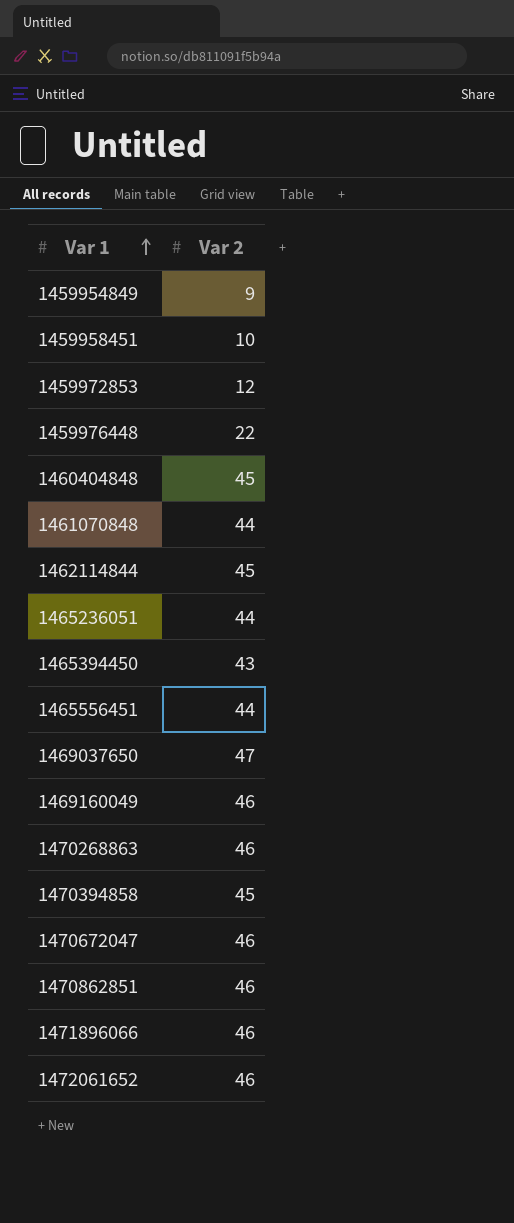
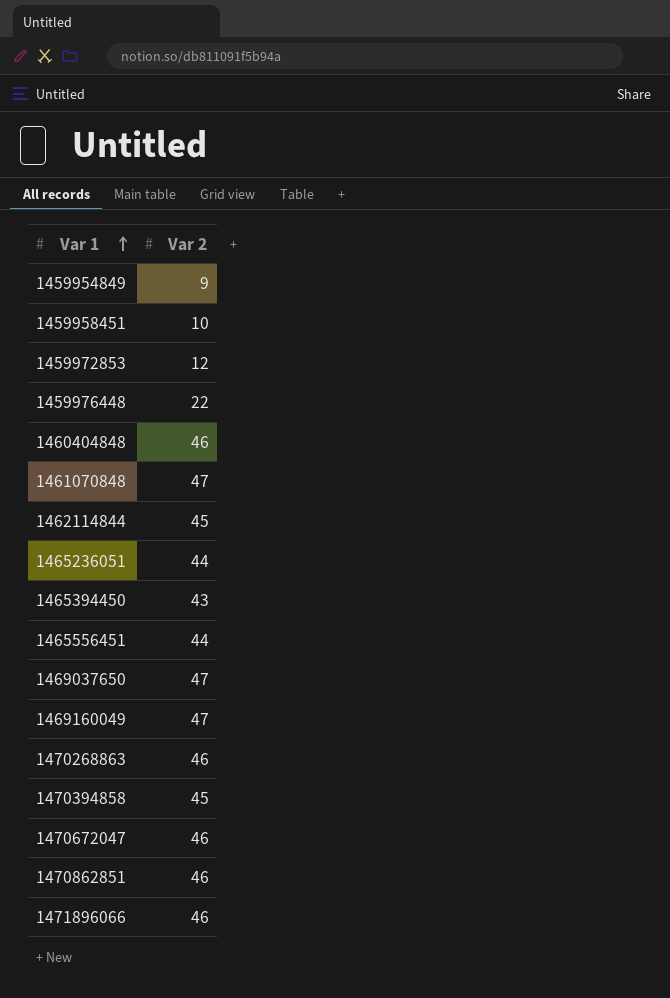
row 1472061652: 46 -> none
1460404848 | Var 2: 45 -> 46
1461070848 | Var 2: 44 -> 47
1469160049 | Var 2: 46 -> 47

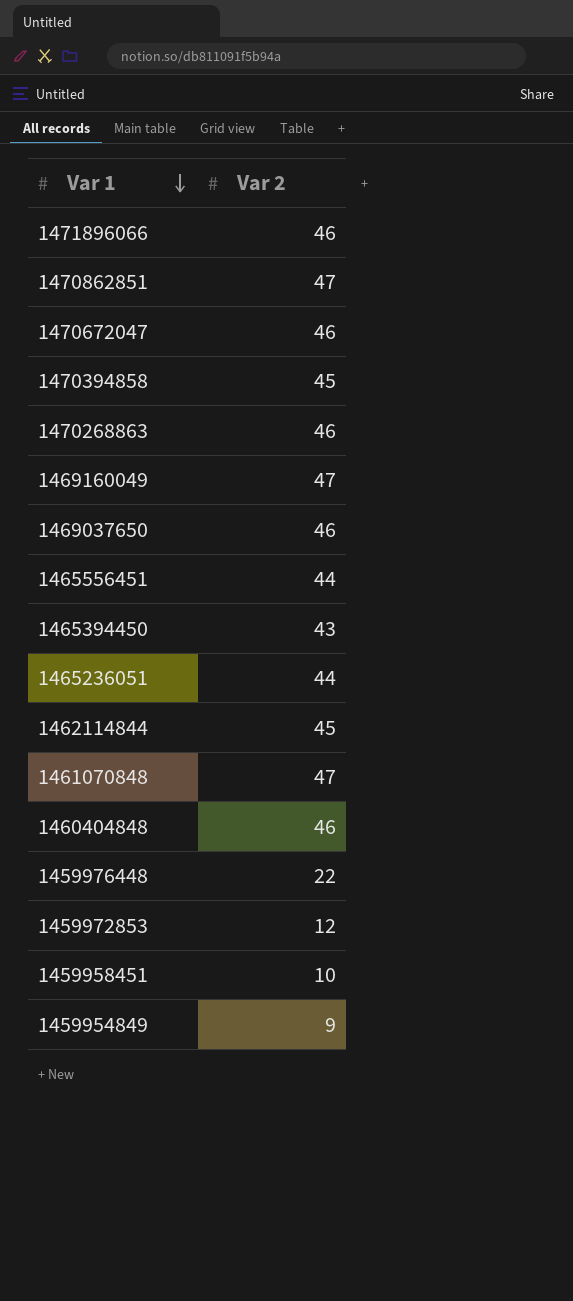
row order: Var 1 ascending -> Var 1 descending
1470862851 | Var 2: 46 -> 47
1469037650 | Var 2: 47 -> 46

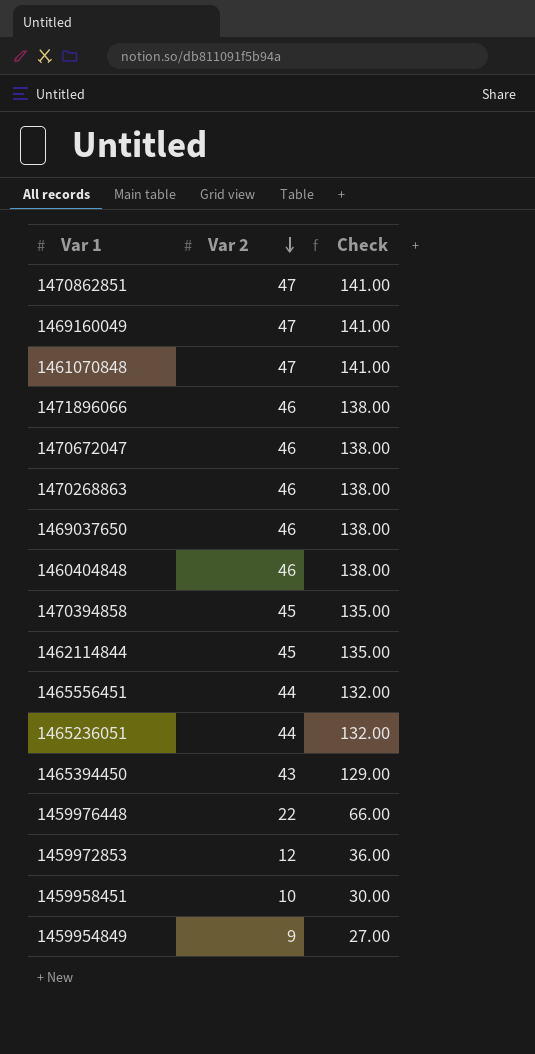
row order: Var 1 descending -> Var 2 descending
column Check | formula: none -> [Var 2] * 3

